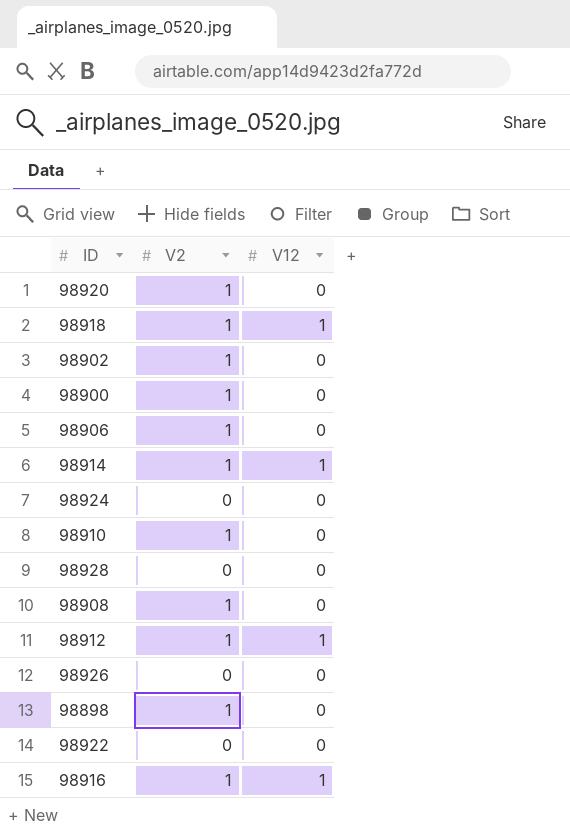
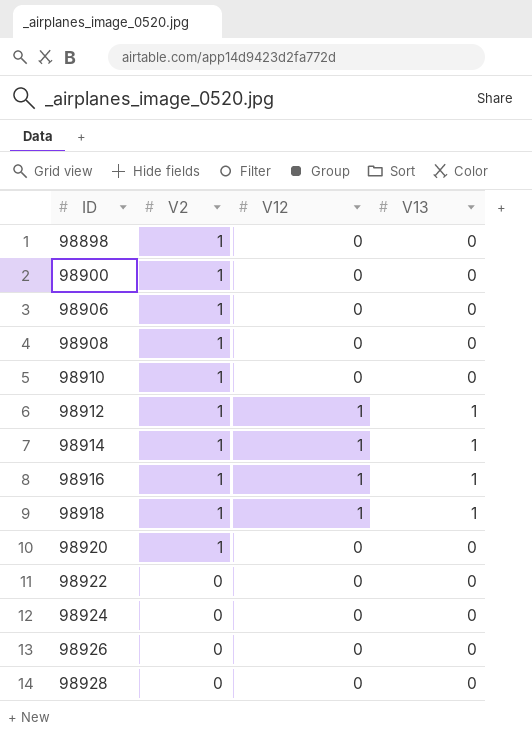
row order: none -> ID ascending
column V13 | position: none -> 4
row 98902: 1 | 0 -> none

